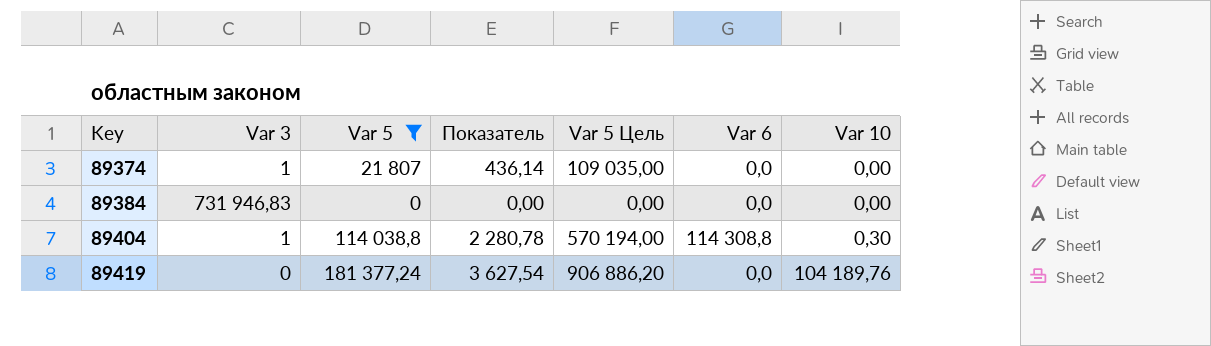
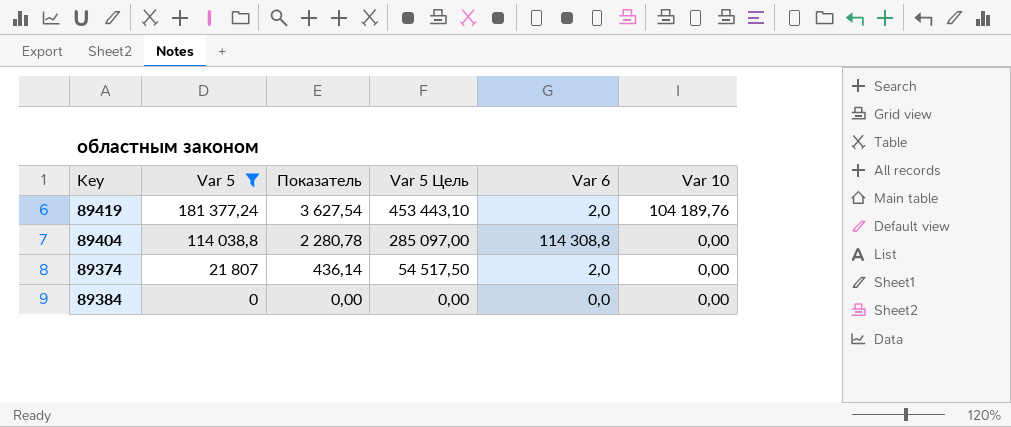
row order: Key ascending -> Var 5 descending
column Var 3 | position: 2 -> none
column Var 5 Цель | formula: [Var 5] * 5 -> [Var 5] * 2,5
89419 | Var 6: 0,0 -> 2,0
89404 | Var 10: 0,30 -> 0,00
89374 | Var 6: 0,0 -> 2,0

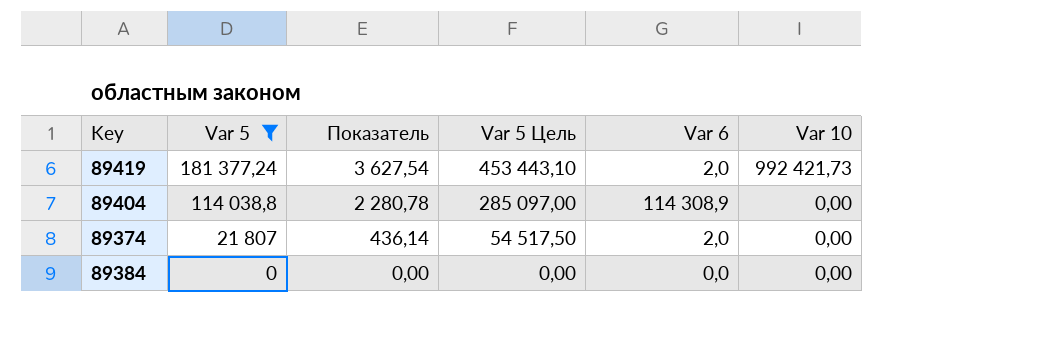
89419 | Var 10: 104 189,76 -> 992 421,73
89404 | Var 6: 114 308,8 -> 114 308,9

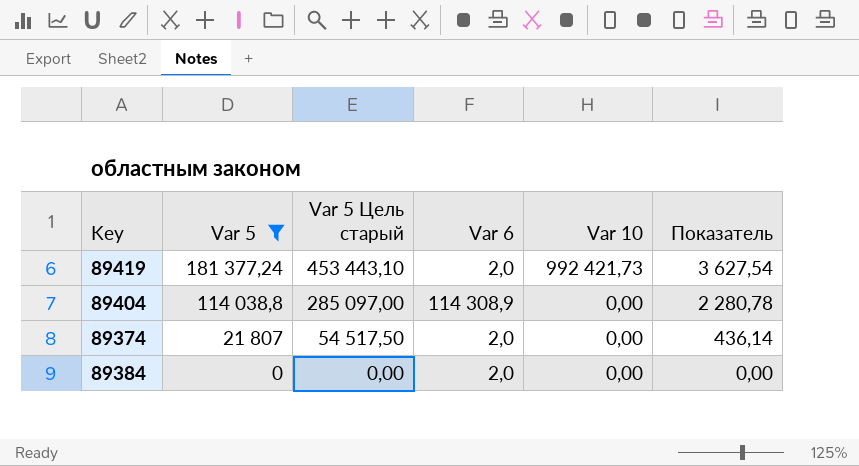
column name: Var 5 Цель -> Var 5 Цель старый
column Показатель | position: 3 -> 6
89384 | Var 6: 0,0 -> 2,0

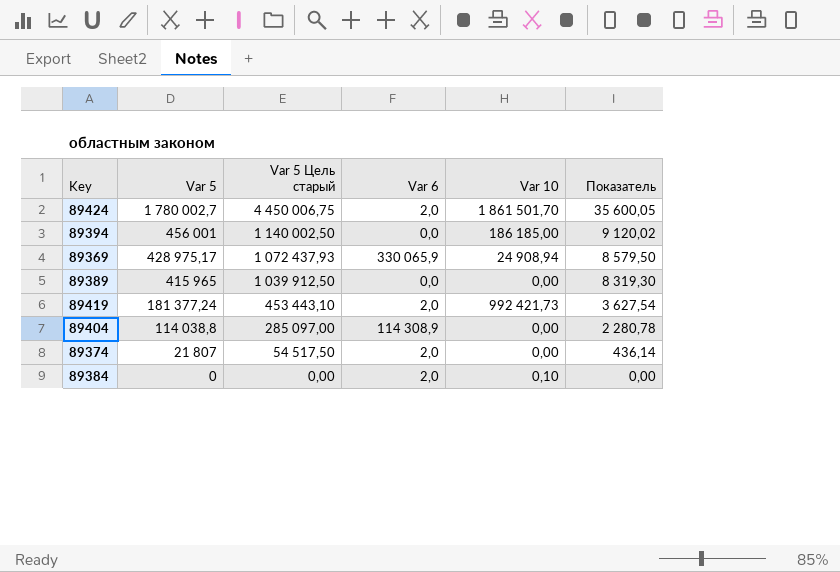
filter: Var 5 <= 181 377,24 -> none
89384 | Var 10: 0,00 -> 0,10

